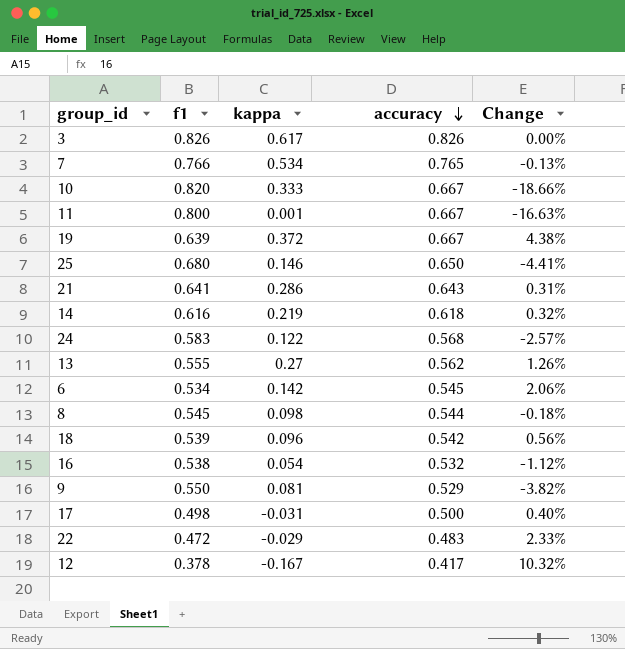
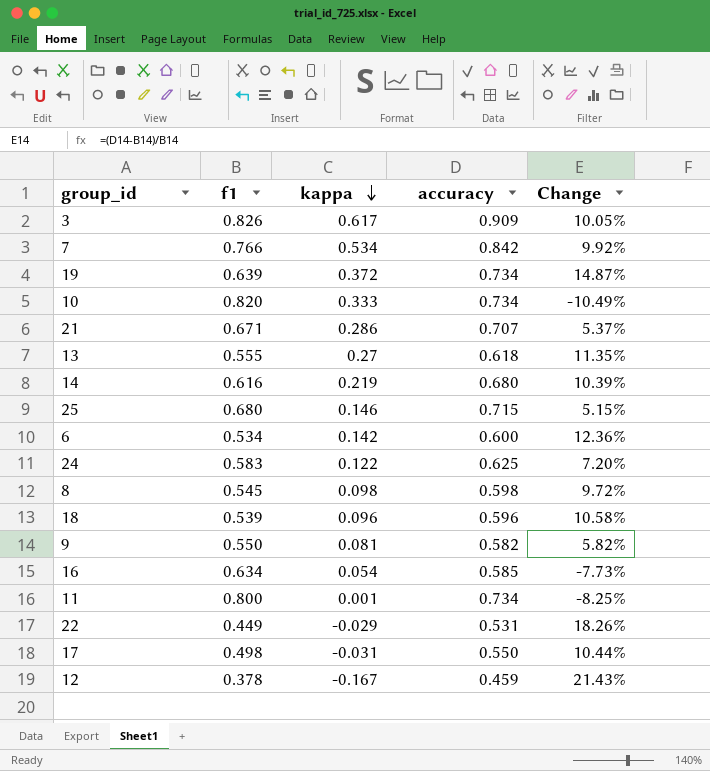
row order: accuracy descending -> kappa descending
3 | accuracy: 0.826 -> 0.909
3 | Change: 0.00% -> 10.05%
7 | accuracy: 0.765 -> 0.842
7 | Change: -0.13% -> 9.92%
19 | accuracy: 0.667 -> 0.734
19 | Change: 4.38% -> 14.87%
10 | accuracy: 0.667 -> 0.734
10 | Change: -18.66% -> -10.49%
21 | f1: 0.641 -> 0.671
21 | accuracy: 0.643 -> 0.707
21 | Change: 0.31% -> 5.37%
13 | accuracy: 0.562 -> 0.618
13 | Change: 1.26% -> 11.35%
14 | accuracy: 0.618 -> 0.680
14 | Change: 0.32% -> 10.39%
25 | accuracy: 0.650 -> 0.715
25 | Change: -4.41% -> 5.15%
6 | accuracy: 0.545 -> 0.600
6 | Change: 2.06% -> 12.36%
24 | accuracy: 0.568 -> 0.625
24 | Change: -2.57% -> 7.20%
8 | accuracy: 0.544 -> 0.598
8 | Change: -0.18% -> 9.72%
18 | accuracy: 0.542 -> 0.596
18 | Change: 0.56% -> 10.58%
9 | accuracy: 0.529 -> 0.582
9 | Change: -3.82% -> 5.82%
16 | f1: 0.538 -> 0.634
16 | accuracy: 0.532 -> 0.585
16 | Change: -1.12% -> -7.73%
11 | accuracy: 0.667 -> 0.734
11 | Change: -16.63% -> -8.25%
22 | f1: 0.472 -> 0.449
22 | accuracy: 0.483 -> 0.531
22 | Change: 2.33% -> 18.26%
17 | accuracy: 0.500 -> 0.550
17 | Change: 0.40% -> 10.44%
12 | accuracy: 0.417 -> 0.459
12 | Change: 10.32% -> 21.43%

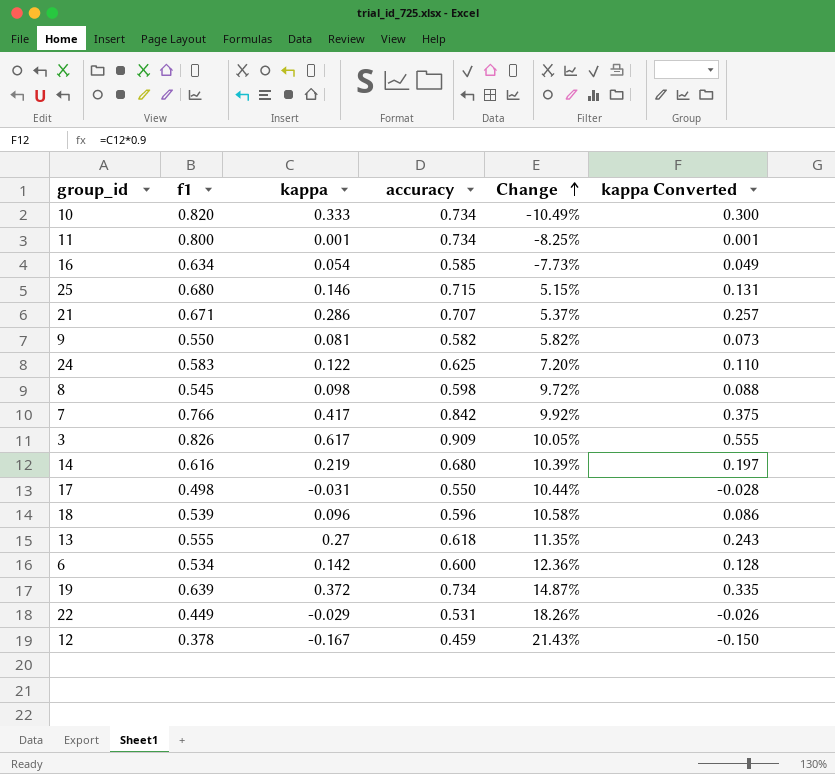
row order: kappa descending -> Change ascending
column kappa Converted | formula: none -> [kappa] * 0.9
7 | kappa: 0.534 -> 0.417

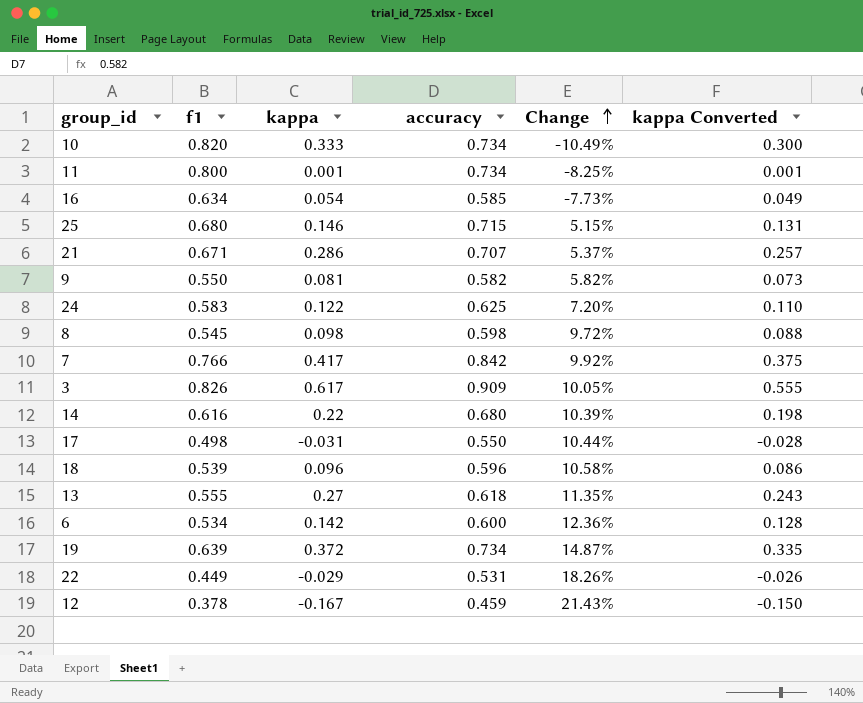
14 | kappa: 0.219 -> 0.22
14 | kappa Converted: 0.197 -> 0.198

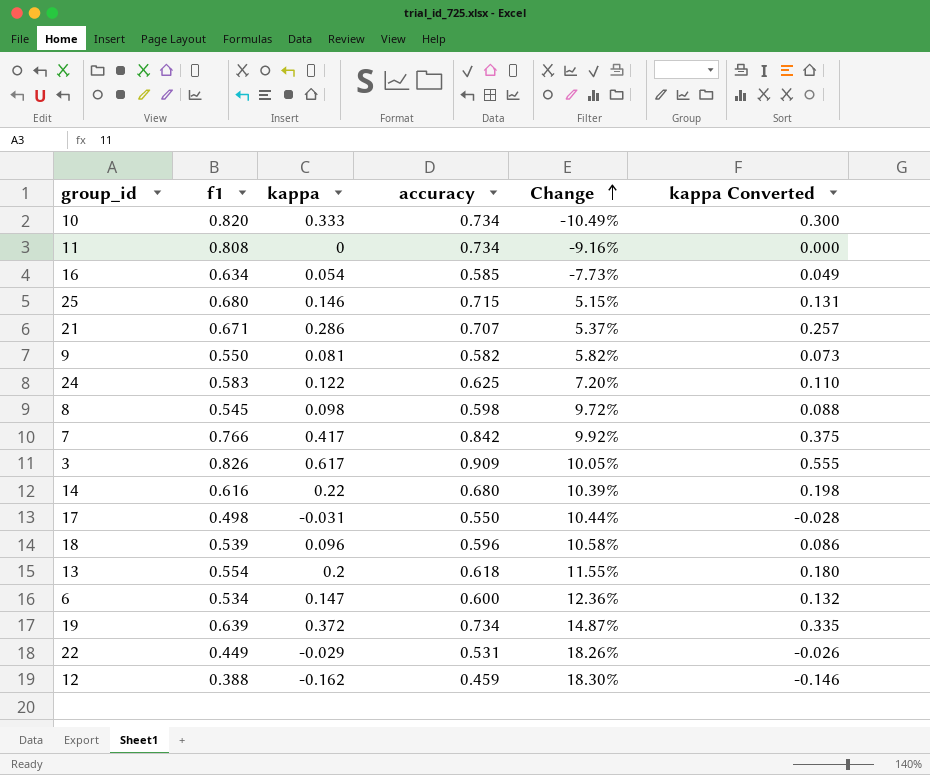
11 | f1: 0.800 -> 0.808
11 | kappa: 0.001 -> 0
11 | Change: -8.25% -> -9.16%
11 | kappa Converted: 0.001 -> 0.000
13 | f1: 0.555 -> 0.554
13 | kappa: 0.27 -> 0.2
13 | Change: 11.35% -> 11.55%
13 | kappa Converted: 0.243 -> 0.180
6 | kappa: 0.142 -> 0.147
6 | kappa Converted: 0.128 -> 0.132
12 | f1: 0.378 -> 0.388
12 | kappa: -0.167 -> -0.162
12 | Change: 21.43% -> 18.30%
12 | kappa Converted: -0.150 -> -0.146

